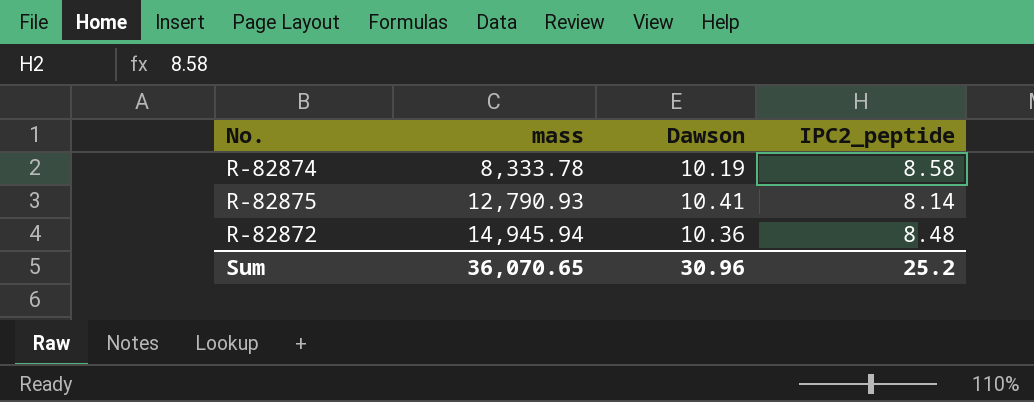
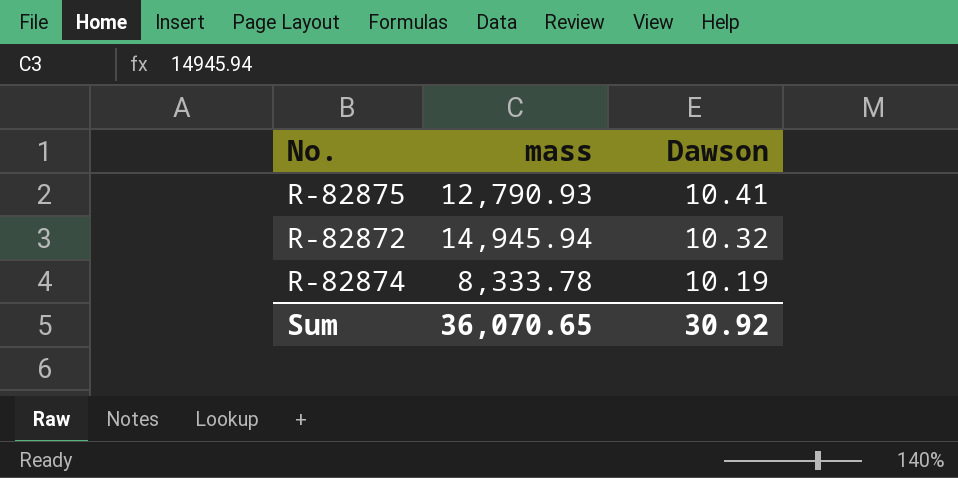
row order: mass ascending -> Dawson descending
column IPC2_peptide | position: 4 -> none
R-82872 | Dawson: 10.36 -> 10.32
Sum | Dawson: 30.96 -> 30.92

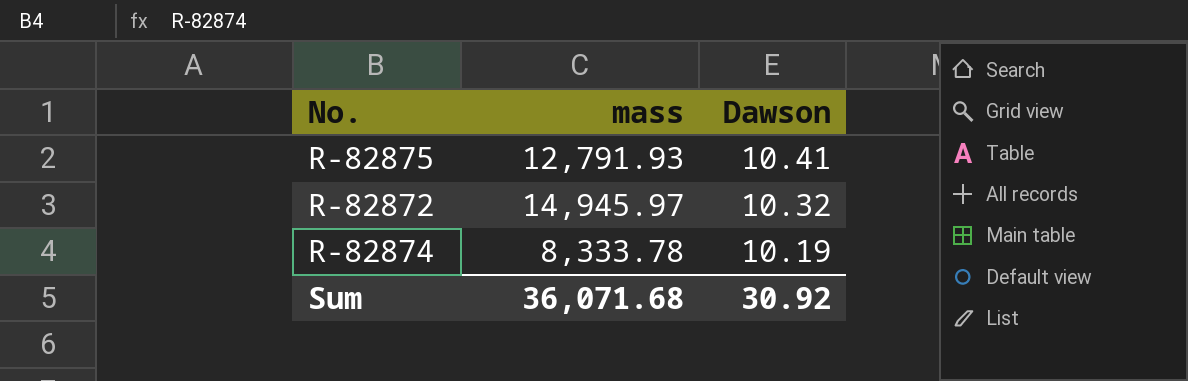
R-82875 | mass: 12,790.93 -> 12,791.93
R-82872 | mass: 14,945.94 -> 14,945.97
Sum | mass: 36,070.65 -> 36,071.68

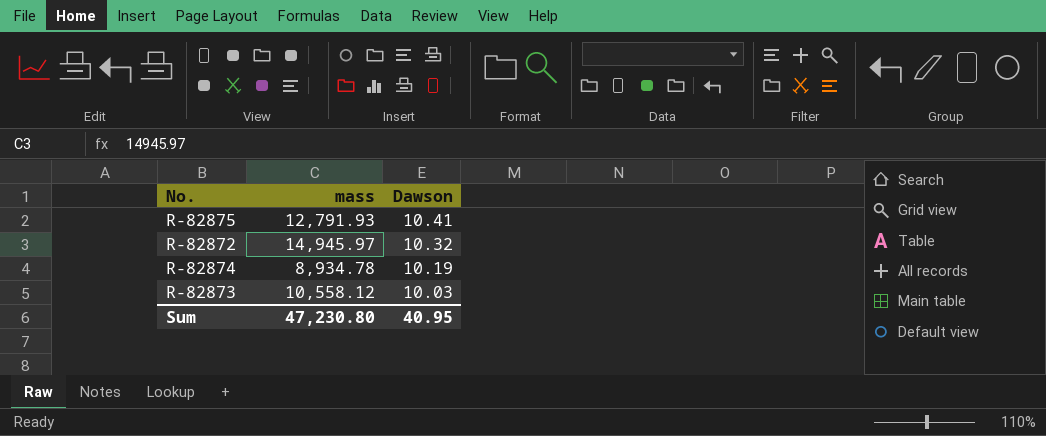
R-82874 | mass: 8,333.78 -> 8,934.78
row R-82873: none -> 10,558.12 | 10.03
Sum | mass: 36,071.68 -> 47,230.80
Sum | Dawson: 30.92 -> 40.95

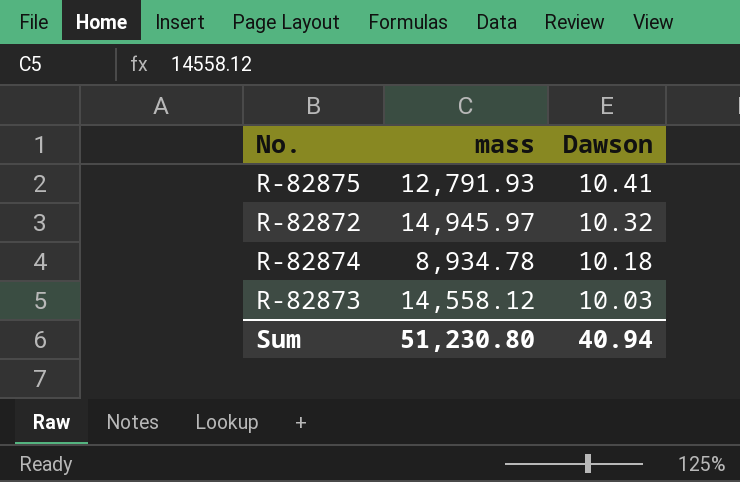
R-82874 | Dawson: 10.19 -> 10.18
R-82873 | mass: 10,558.12 -> 14,558.12
Sum | mass: 47,230.80 -> 51,230.80
Sum | Dawson: 40.95 -> 40.94

